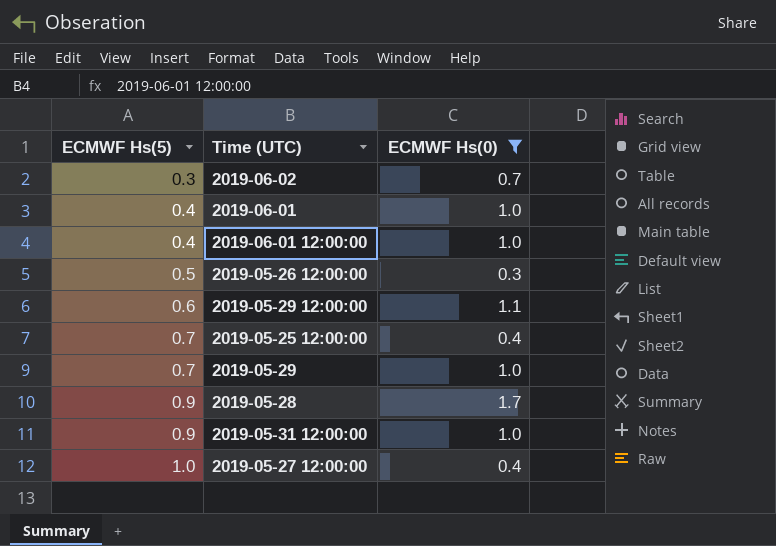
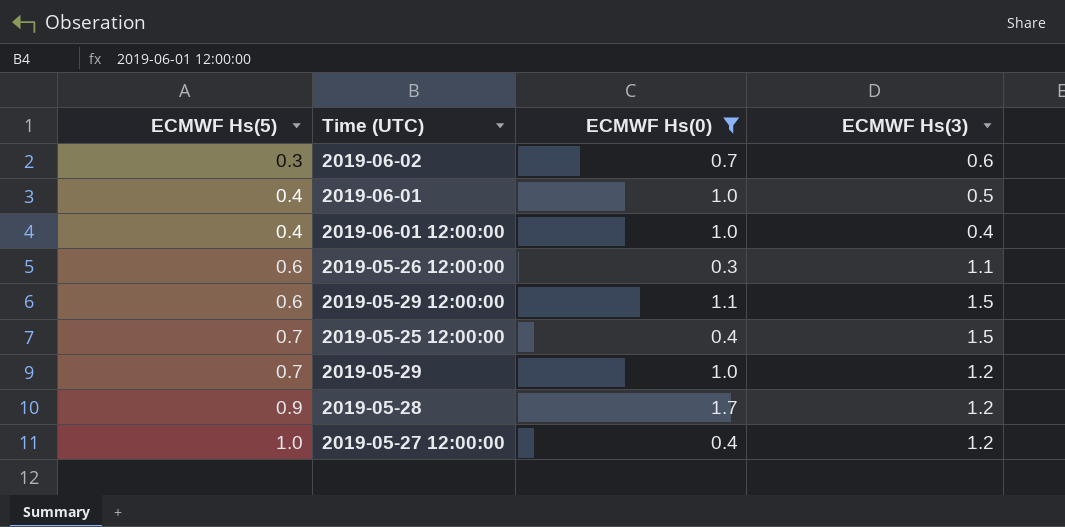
column ECMWF Hs(3) | position: none -> 4
row 2019-05-31 12:00:00: 0.9 | 1.0 -> none
2019-05-26 12:00:00 | ECMWF Hs(5): 0.5 -> 0.6

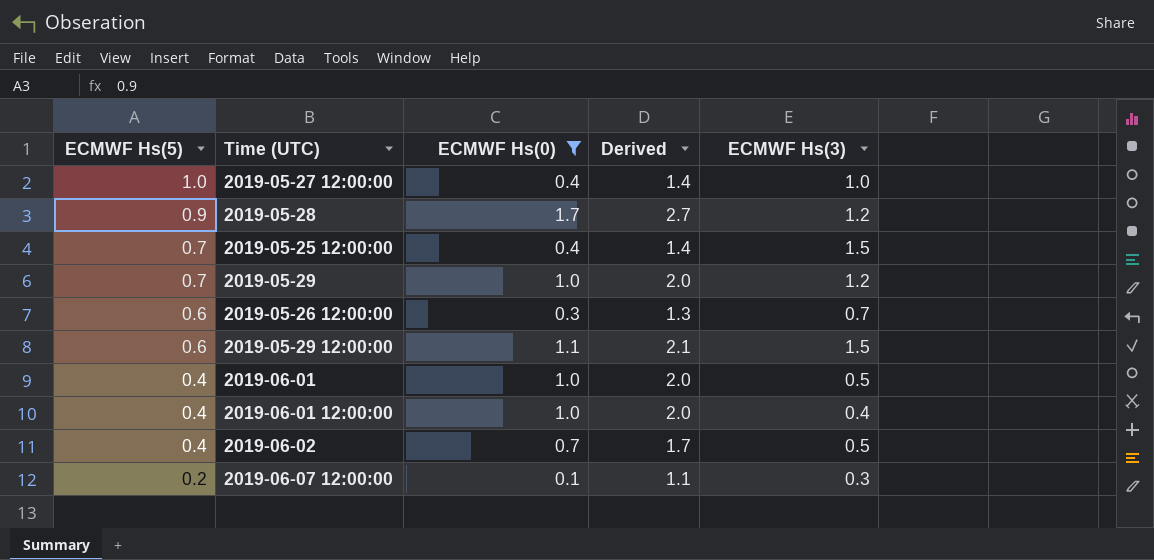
row order: ECMWF Hs(5) ascending -> ECMWF Hs(5) descending
column Derived | formula: none -> [ECMWF Hs(0)] + 1
2019-05-27 12:00:00 | ECMWF Hs(3): 1.2 -> 1.0
2019-05-26 12:00:00 | ECMWF Hs(3): 1.1 -> 0.7
2019-06-02 | ECMWF Hs(5): 0.3 -> 0.4
2019-06-02 | ECMWF Hs(3): 0.6 -> 0.5
row 2019-06-07 12:00:00: none -> 0.2 | 0.1 | 1.1 | 0.3

